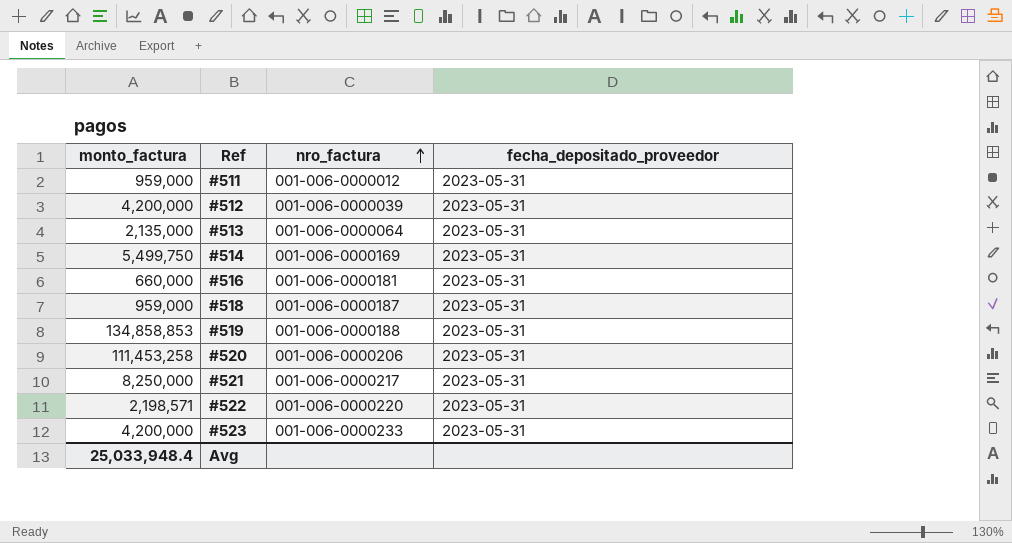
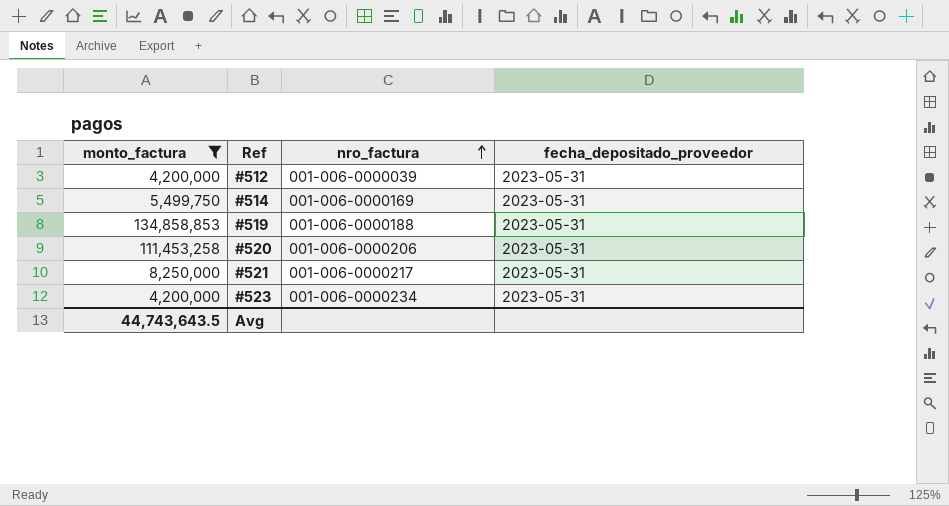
filter: none -> monto_factura >= 4,200,000
#523 | nro_factura: 001-006-0000233 -> 001-006-0000234
Avg | monto_factura: 25,033,948.4 -> 44,743,643.5

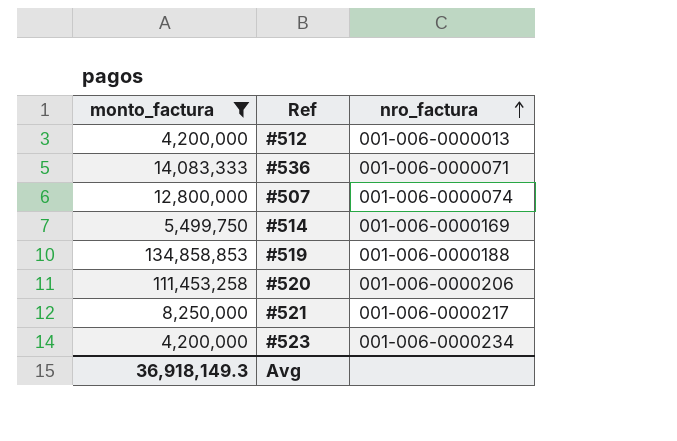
column fecha_depositado_proveedor | position: 4 -> none
#512 | nro_factura: 001-006-0000039 -> 001-006-0000013
row #536: none -> 14,083,333 | 001-006-0000071
row #507: none -> 12,800,000 | 001-006-0000074
Avg | monto_factura: 44,743,643.5 -> 36,918,149.3

